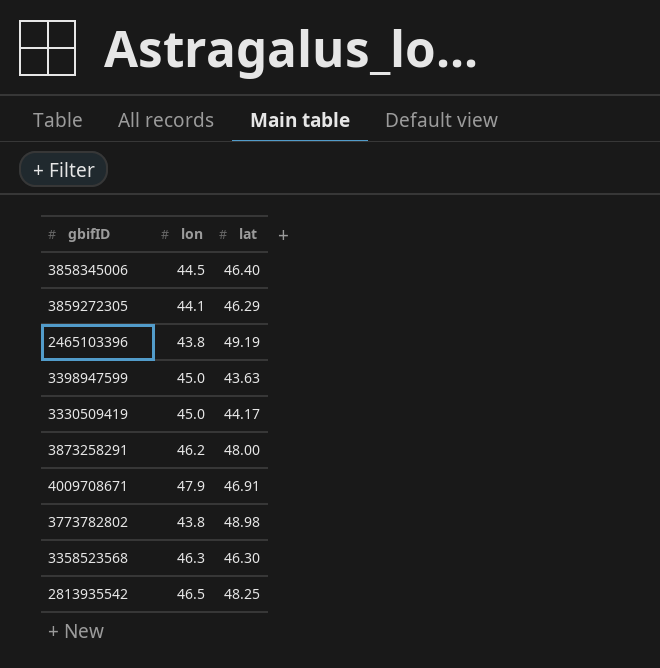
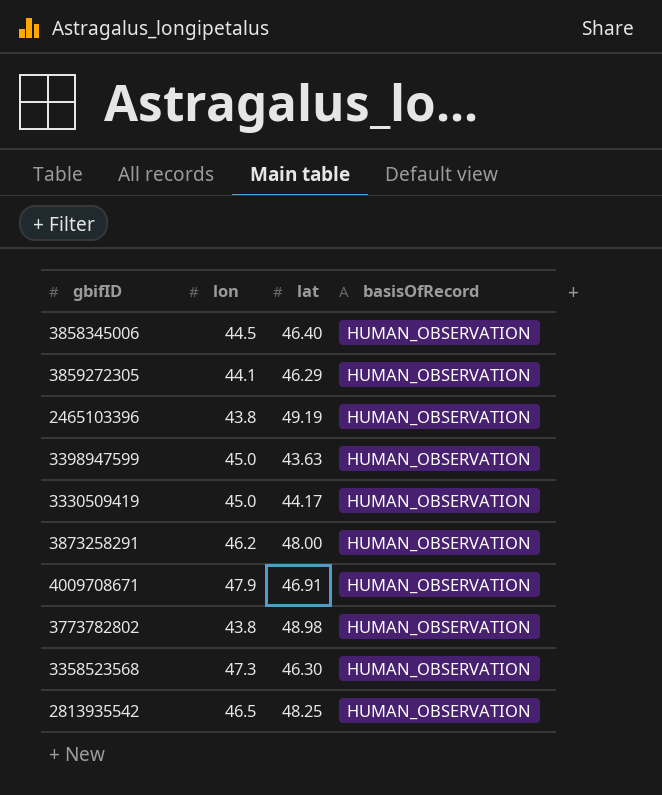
column basisOfRecord | position: none -> 4
3358523568 | lon: 46.3 -> 47.3

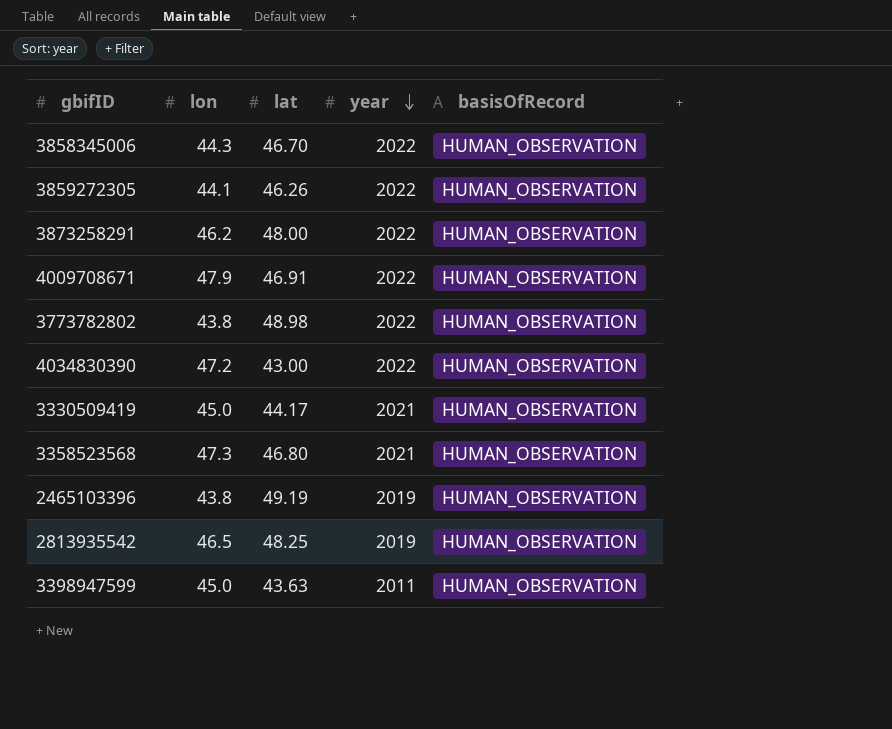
row order: none -> year descending
column year | position: none -> 4
3858345006 | lon: 44.5 -> 44.3
3858345006 | lat: 46.40 -> 46.70
3859272305 | lat: 46.29 -> 46.26
row 4034830390: none -> 47.2 | 43.00 | 2022 | HUMAN_OBSERVATION
3358523568 | lat: 46.30 -> 46.80

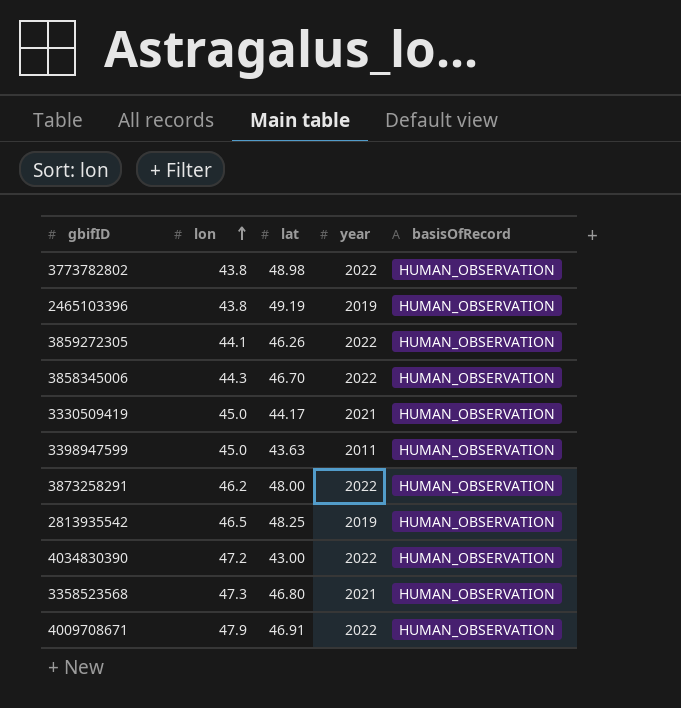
row order: year descending -> lon ascending

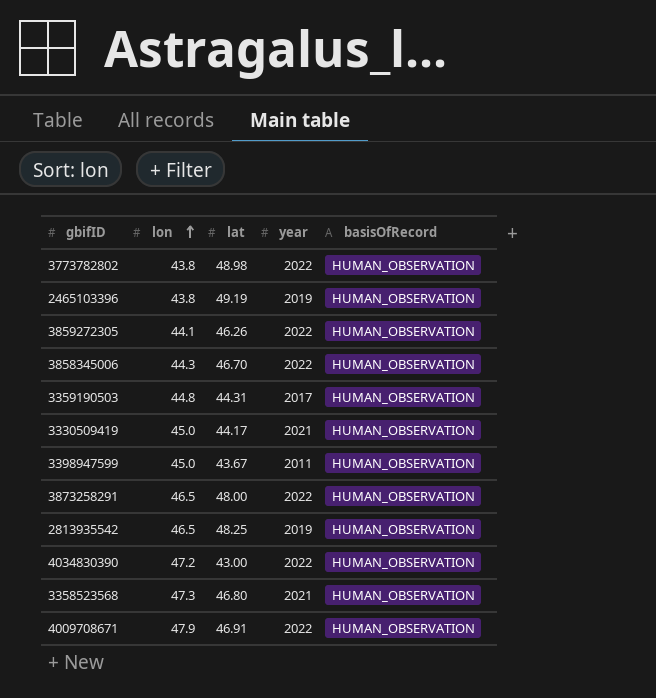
row 3359190503: none -> 44.8 | 44.31 | 2017 | HUMAN_OBSERVATION
3398947599 | lat: 43.63 -> 43.67
3873258291 | lon: 46.2 -> 46.5

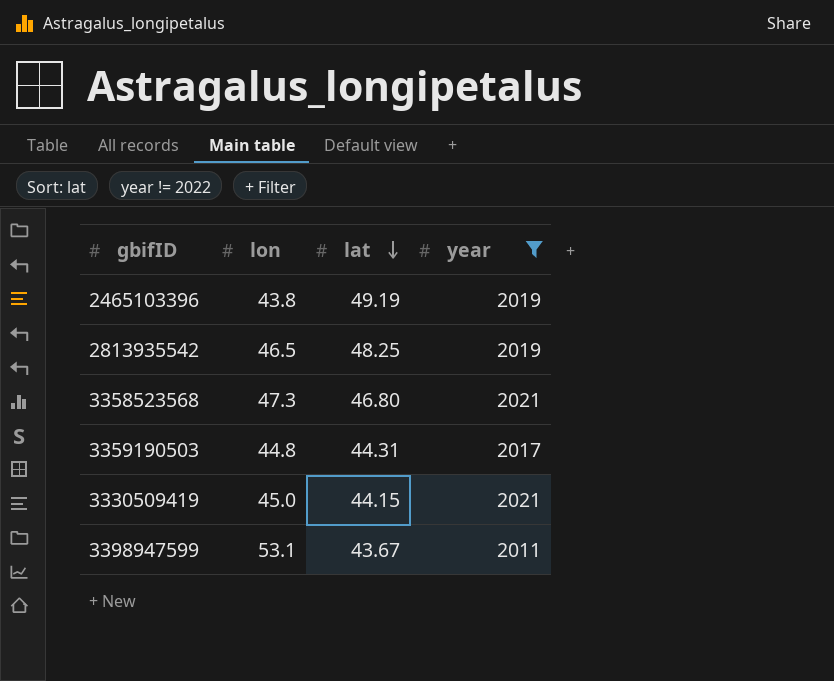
filter: none -> year != 2022
row order: lon ascending -> lat descending
column basisOfRecord | position: 5 -> none
3330509419 | lat: 44.17 -> 44.15
3398947599 | lon: 45.0 -> 53.1

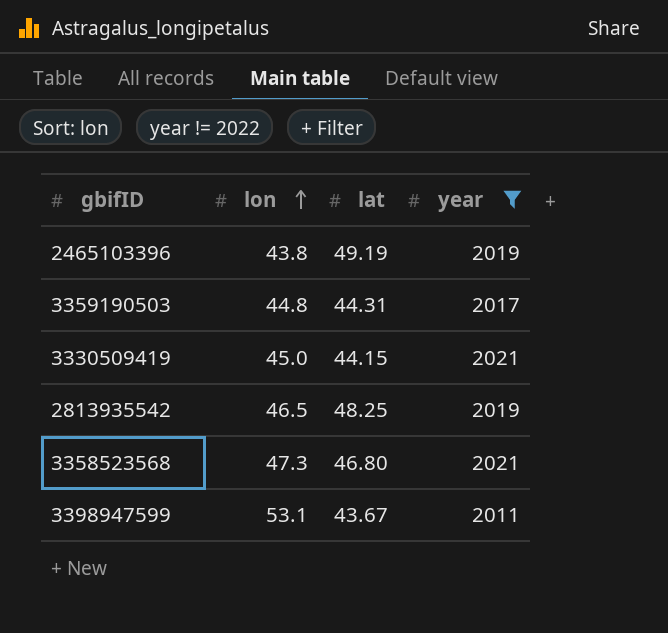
row order: lat descending -> lon ascending

